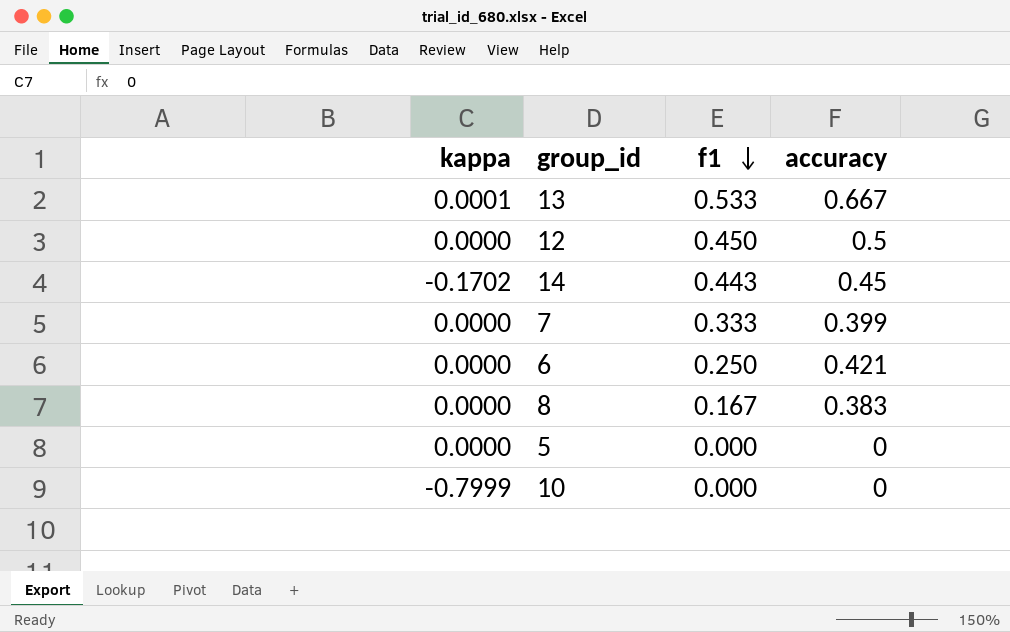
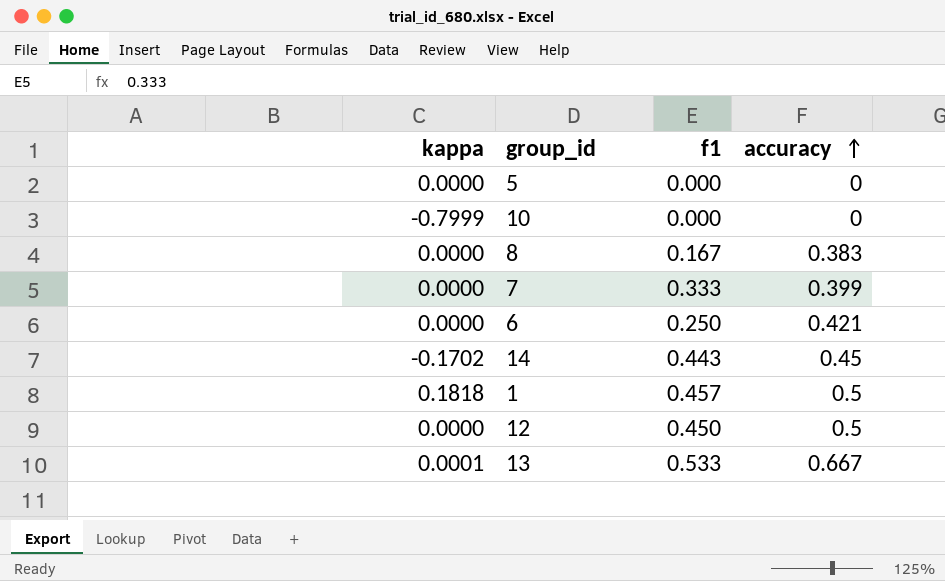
row order: f1 descending -> accuracy ascending
row 1: none -> 0.1818 | 0.457 | 0.5

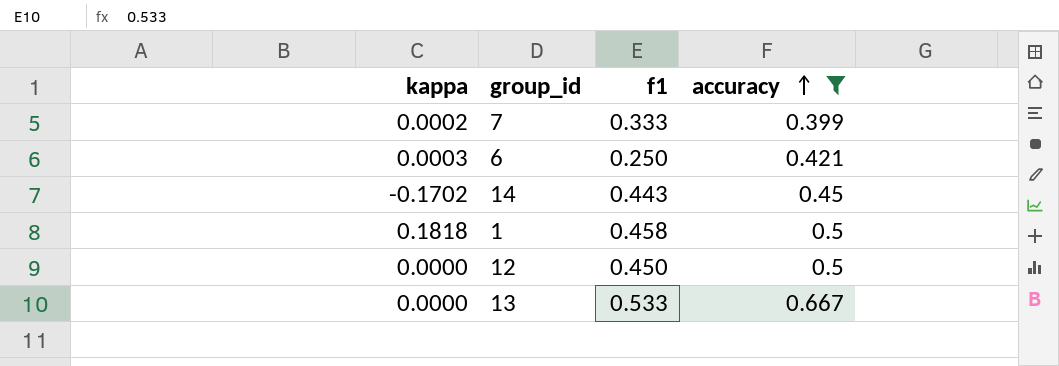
filter: none -> accuracy >= 0.399
7 | kappa: 0.0000 -> 0.0002
6 | kappa: 0.0000 -> 0.0003
1 | f1: 0.457 -> 0.458
13 | kappa: 0.0001 -> 0.0000

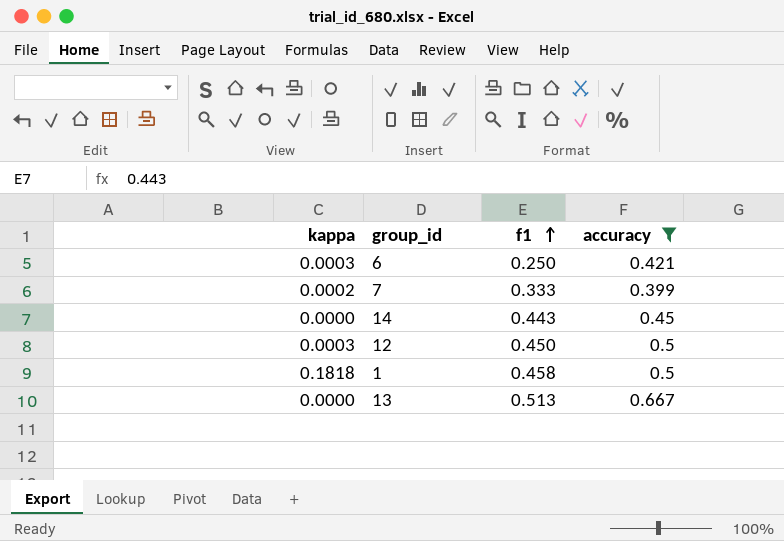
row order: accuracy ascending -> f1 ascending
14 | kappa: -0.1702 -> 0.0000
12 | kappa: 0.0000 -> 0.0003
13 | f1: 0.533 -> 0.513

